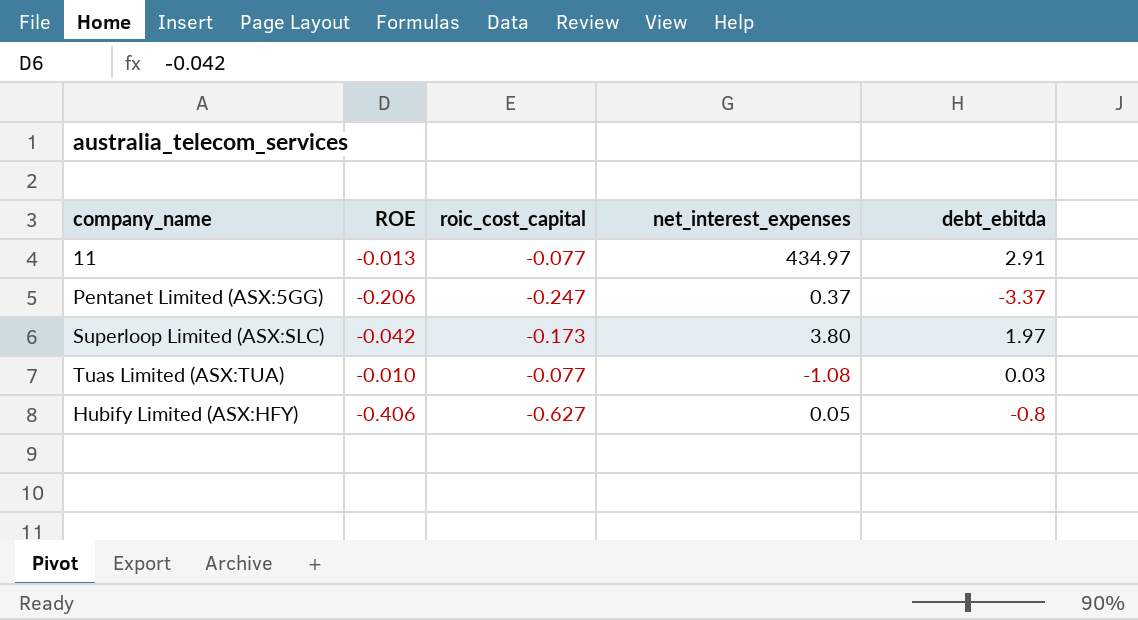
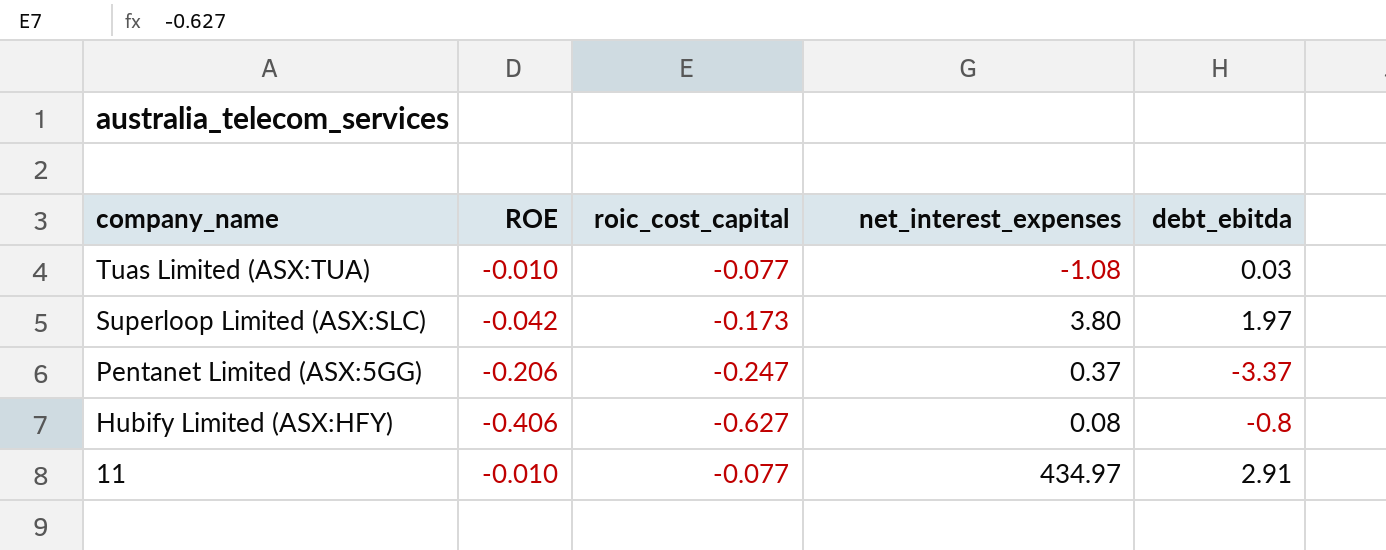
row order: none -> company_name descending
Hubify Limited (ASX:HFY) | net_interest_expenses: 0.05 -> 0.08
11 | ROE: -0.013 -> -0.010

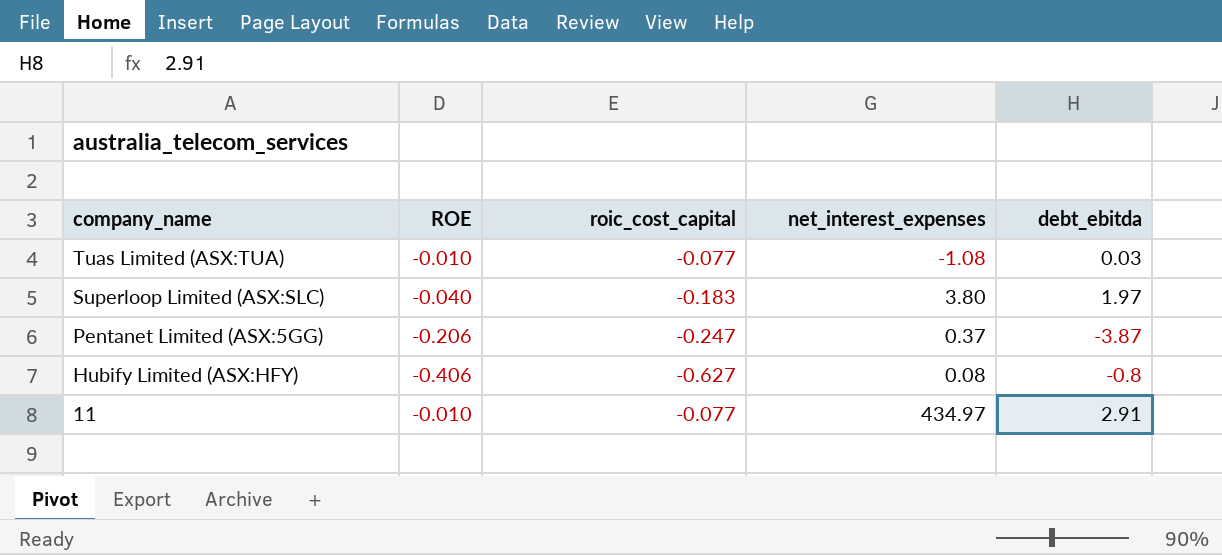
Superloop Limited (ASX:SLC) | ROE: -0.042 -> -0.040
Superloop Limited (ASX:SLC) | roic_cost_capital: -0.173 -> -0.183
Pentanet Limited (ASX:5GG) | debt_ebitda: -3.37 -> -3.87

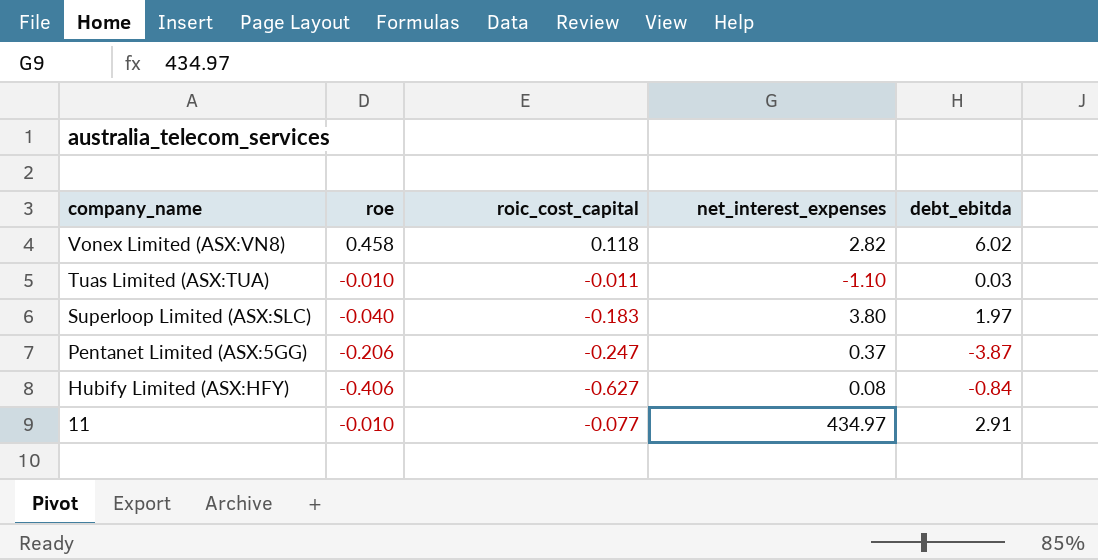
column name: ROE -> roe
row Vonex Limited (ASX:VN8): none -> 0.458 | 0.118 | 2.82 | 6.02
Tuas Limited (ASX:TUA) | roic_cost_capital: -0.077 -> -0.011
Tuas Limited (ASX:TUA) | net_interest_expenses: -1.08 -> -1.10
Hubify Limited (ASX:HFY) | debt_ebitda: -0.8 -> -0.84

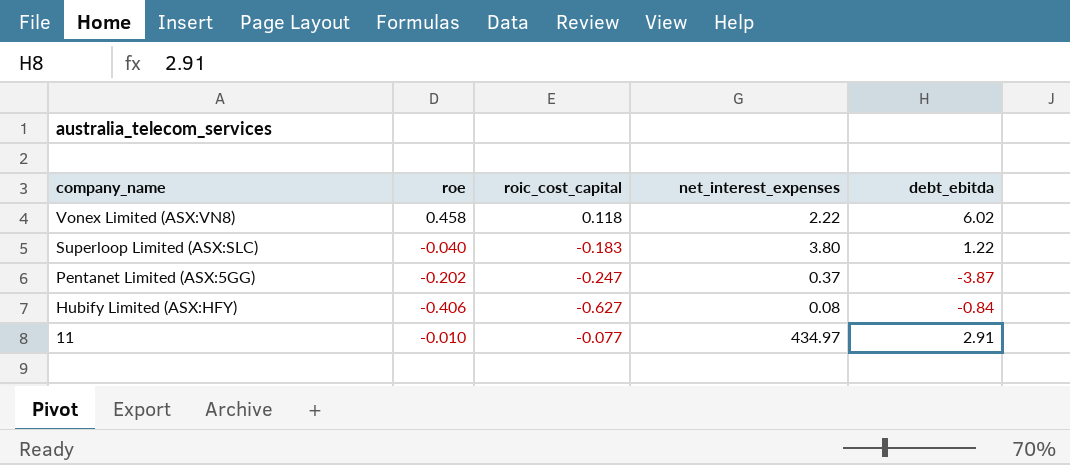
row Tuas Limited (ASX:TUA): -0.010 | -0.011 | -1.10 | 0.03 -> none
Vonex Limited (ASX:VN8) | net_interest_expenses: 2.82 -> 2.22
Superloop Limited (ASX:SLC) | debt_ebitda: 1.97 -> 1.22
Pentanet Limited (ASX:5GG) | roe: -0.206 -> -0.202

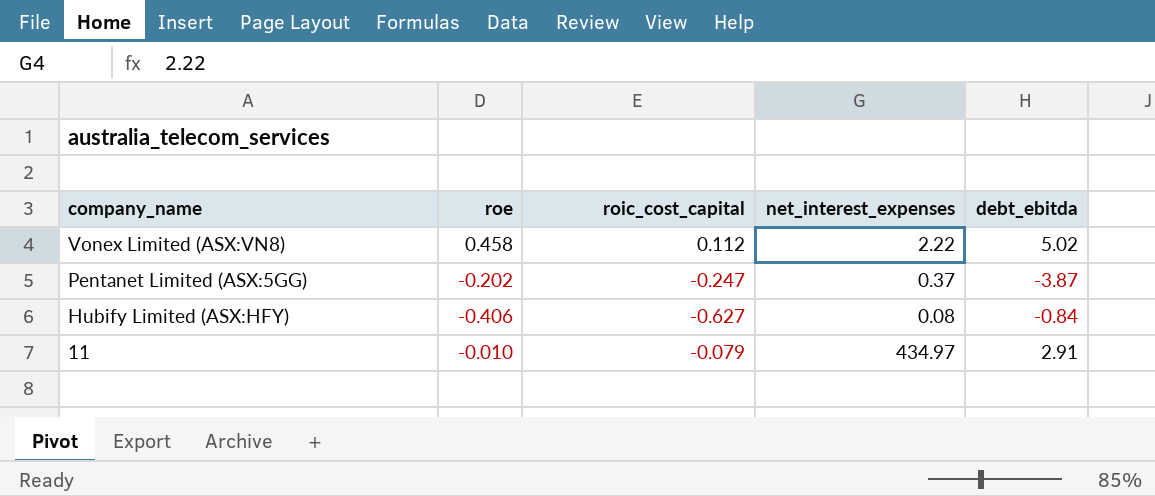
row Superloop Limited (ASX:SLC): -0.040 | -0.183 | 3.80 | 1.22 -> none
Vonex Limited (ASX:VN8) | roic_cost_capital: 0.118 -> 0.112
Vonex Limited (ASX:VN8) | debt_ebitda: 6.02 -> 5.02
11 | roic_cost_capital: -0.077 -> -0.079

